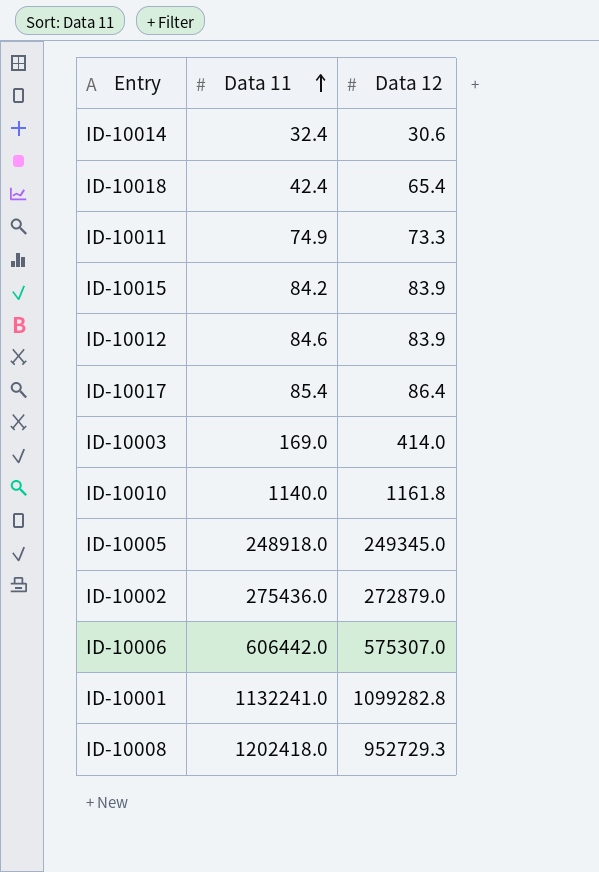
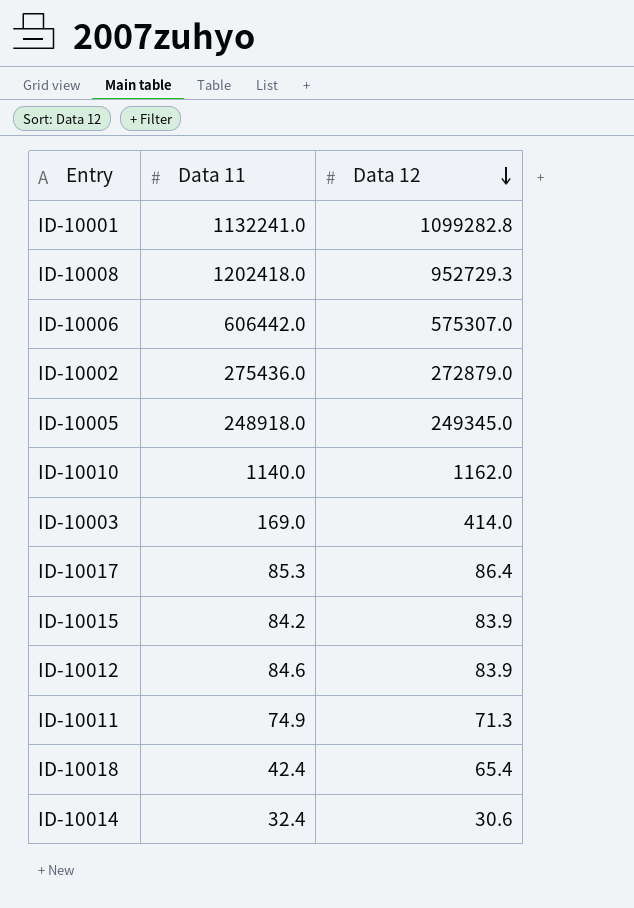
row order: Data 11 ascending -> Data 12 descending
ID-10010 | Data 12: 1161.8 -> 1162.0
ID-10017 | Data 11: 85.4 -> 85.3
ID-10011 | Data 12: 73.3 -> 71.3

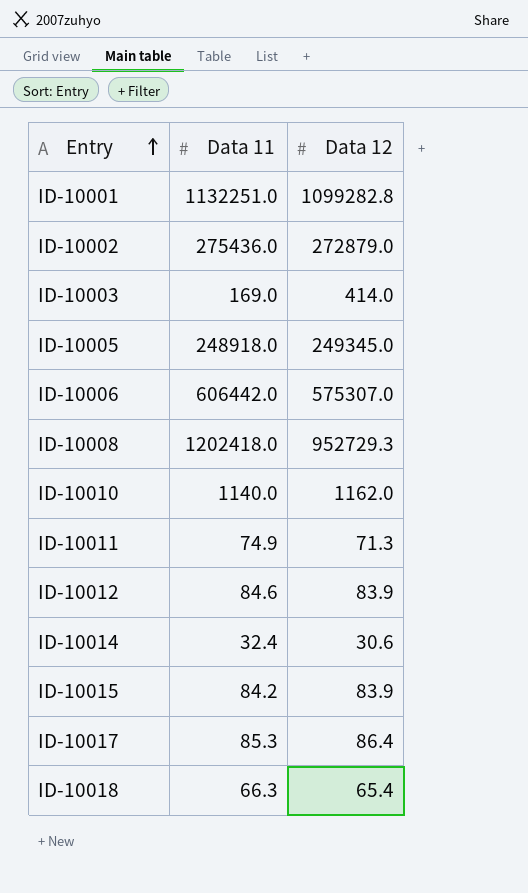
row order: Data 12 descending -> Entry ascending
ID-10001 | Data 11: 1132241.0 -> 1132251.0
ID-10018 | Data 11: 42.4 -> 66.3

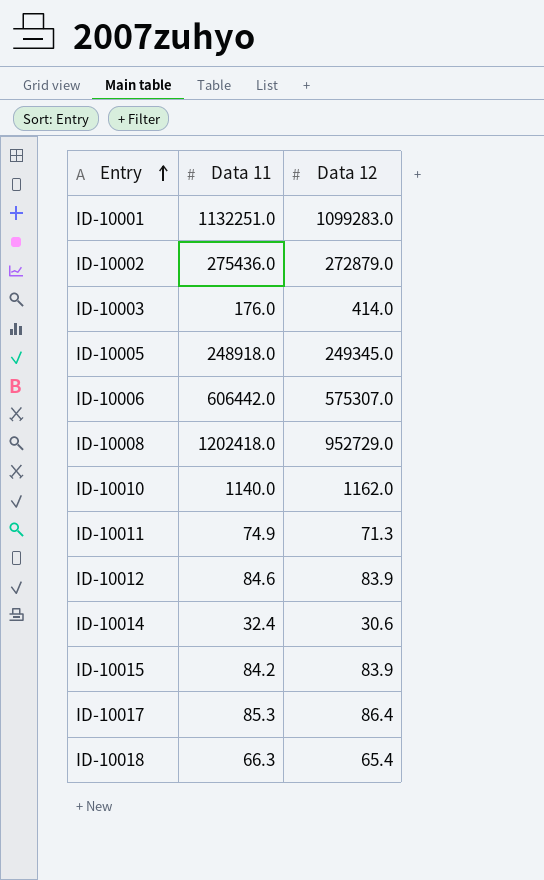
ID-10001 | Data 12: 1099282.8 -> 1099283.0
ID-10003 | Data 11: 169.0 -> 176.0
ID-10008 | Data 12: 952729.3 -> 952729.0

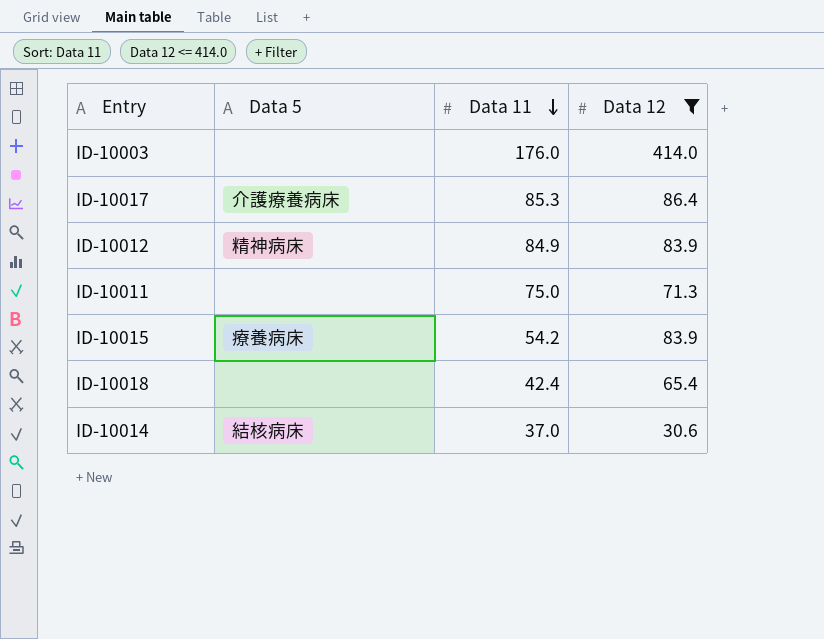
filter: none -> Data 12 <= 414.0
row order: Entry ascending -> Data 11 descending
column Data 5 | position: none -> 2
ID-10012 | Data 11: 84.6 -> 84.9
ID-10011 | Data 11: 74.9 -> 75.0
ID-10015 | Data 11: 84.2 -> 54.2
ID-10018 | Data 11: 66.3 -> 42.4
ID-10014 | Data 11: 32.4 -> 37.0

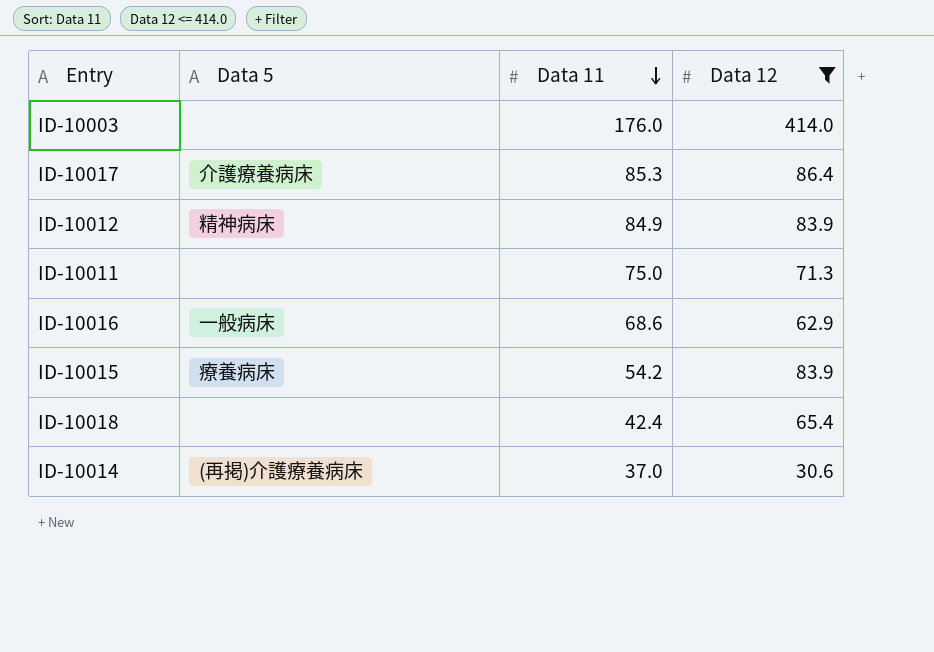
row ID-10016: none -> 一般病床 | 68.6 | 62.9
ID-10014 | Data 5: 結核病床 -> (再掲)介護療養病床

